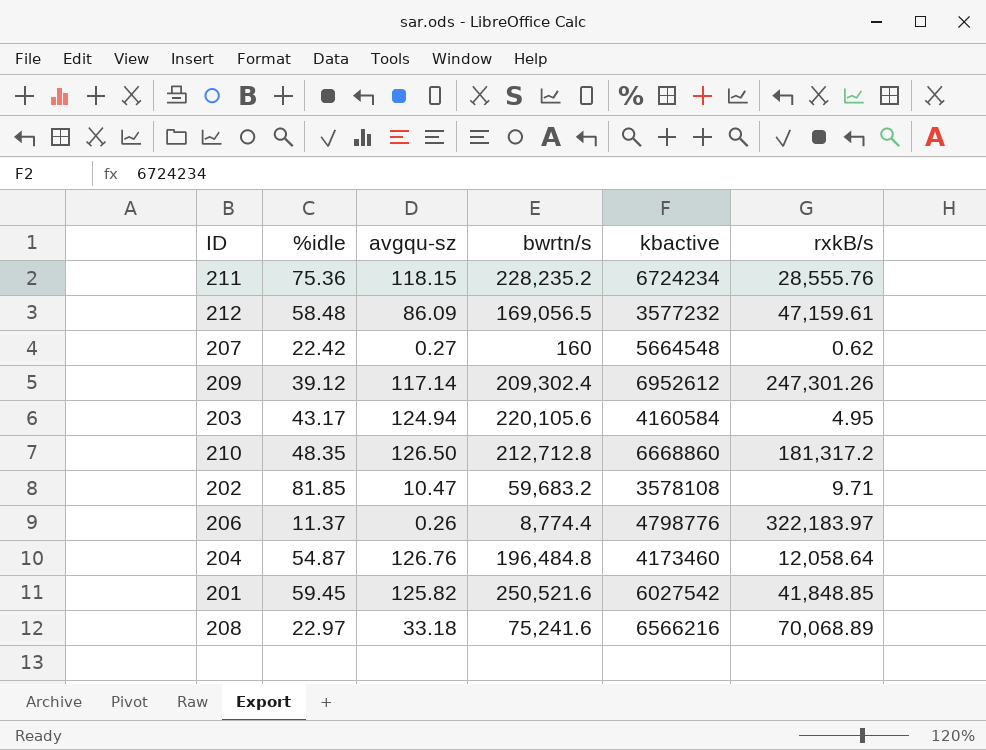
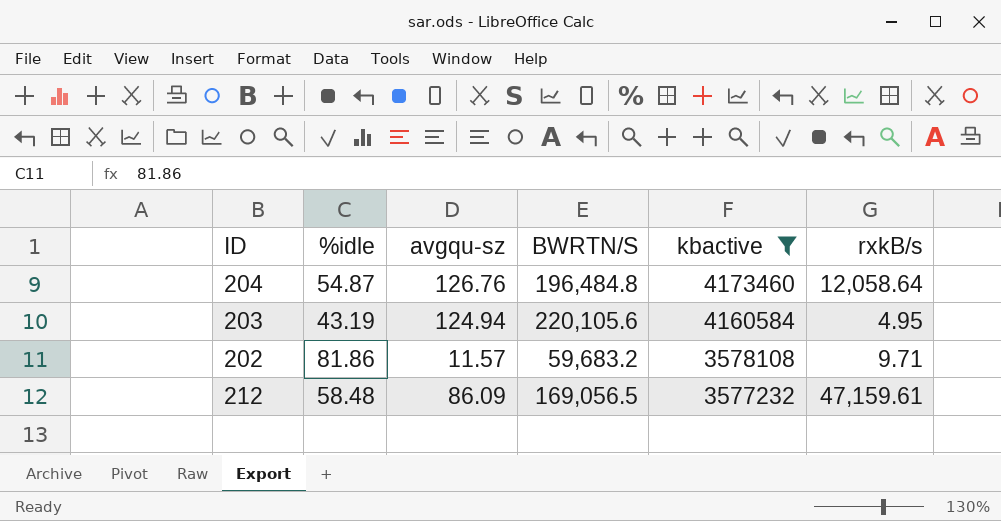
filter: none -> kbactive <= 4173460
row order: none -> kbactive descending
column name: bwrtn/s -> BWRTN/S
203 | %idle: 43.17 -> 43.19
202 | %idle: 81.85 -> 81.86
202 | avgqu-sz: 10.47 -> 11.57

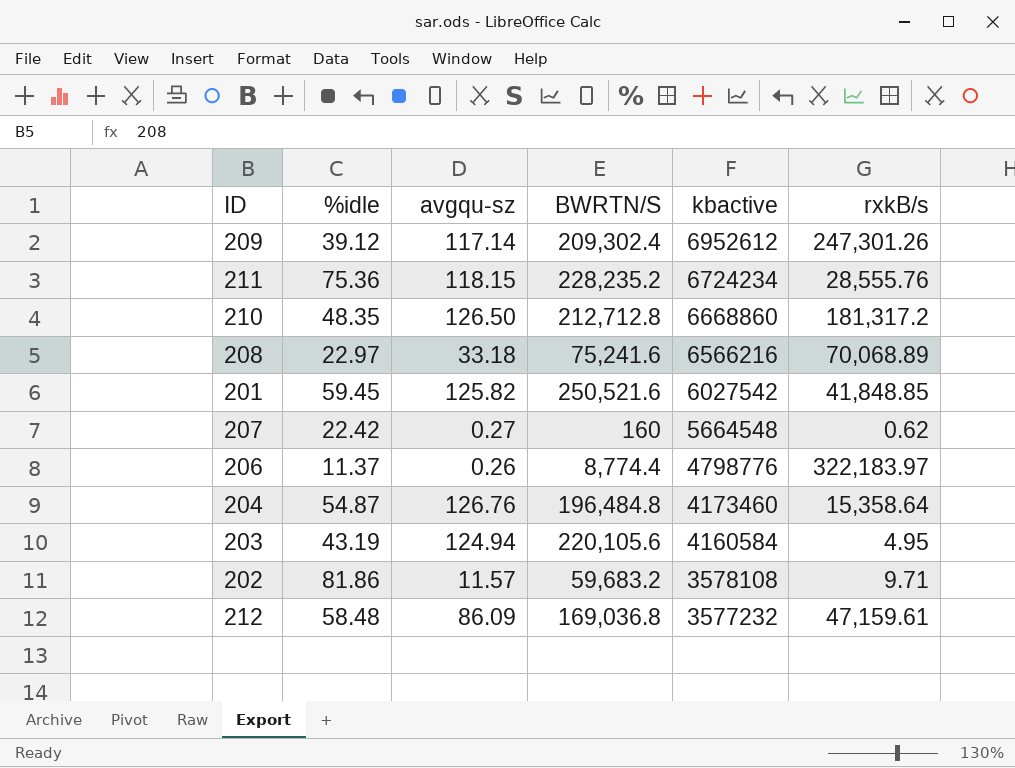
filter: kbactive <= 4173460 -> none
204 | rxkB/s: 12,058.64 -> 15,358.64
212 | BWRTN/S: 169,056.5 -> 169,036.8

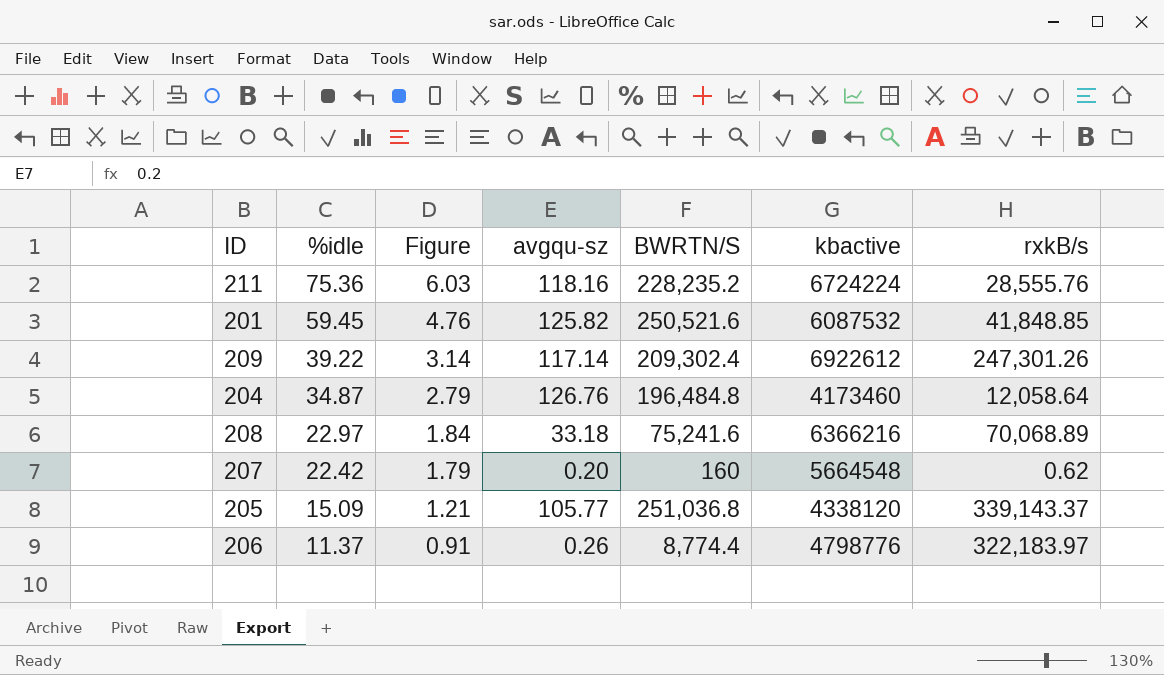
row order: kbactive descending -> %idle descending
column Figure | formula: none -> [%idle] * 0.08
row 210: 48.35 | 126.50 | 212,712.8 | 6668860 | 181,317.2 -> none
row 203: 43.19 | 124.94 | 220,105.6 | 4160584 | 4.95 -> none
row 202: 81.86 | 11.57 | 59,683.2 | 3578108 | 9.71 -> none
row 212: 58.48 | 86.09 | 169,036.8 | 3577232 | 47,159.61 -> none
211 | avgqu-sz: 118.15 -> 118.16
211 | kbactive: 6724234 -> 6724224
201 | kbactive: 6027542 -> 6087532
209 | %idle: 39.12 -> 39.22
209 | kbactive: 6952612 -> 6922612
204 | %idle: 54.87 -> 34.87
204 | rxkB/s: 15,358.64 -> 12,058.64
208 | kbactive: 6566216 -> 6366216
207 | avgqu-sz: 0.27 -> 0.20
row 205: none -> 15.09 | 1.21 | 105.77 | 251,036.8 | 4338120 | 339,143.37

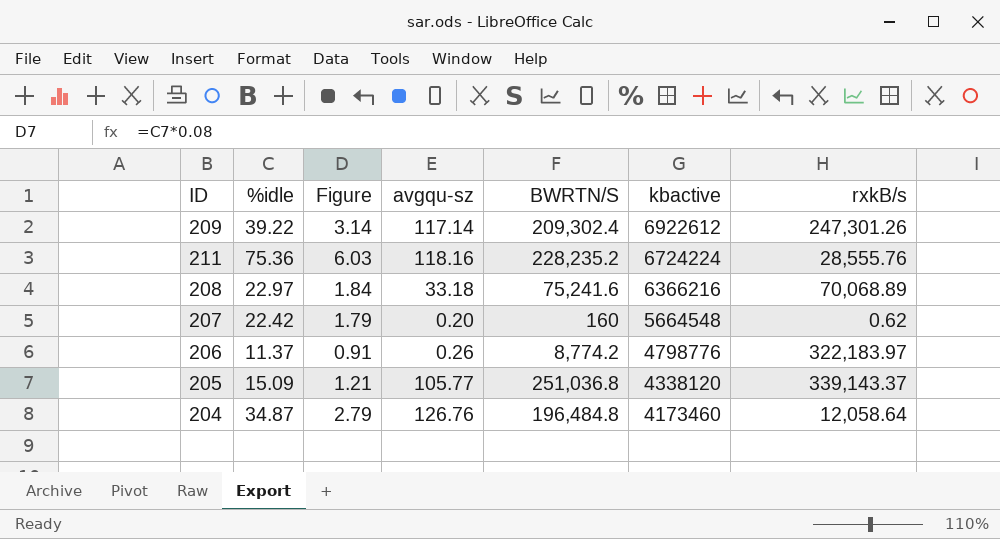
row order: %idle descending -> kbactive descending
row 201: 59.45 | 4.76 | 125.82 | 250,521.6 | 6087532 | 41,848.85 -> none
206 | BWRTN/S: 8,774.4 -> 8,774.2

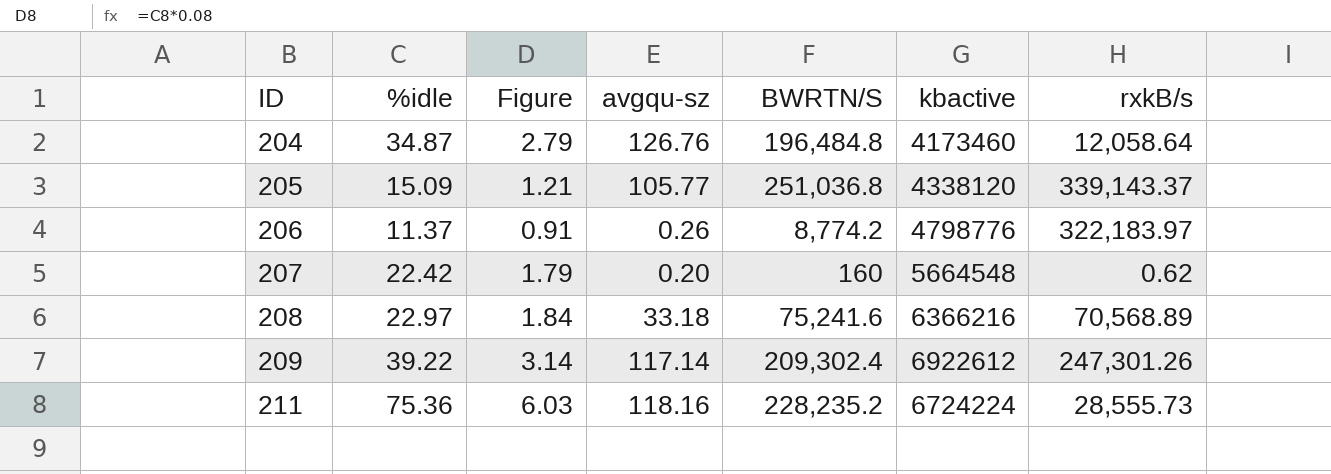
row order: kbactive descending -> ID ascending
208 | rxkB/s: 70,068.89 -> 70,568.89
211 | rxkB/s: 28,555.76 -> 28,555.73

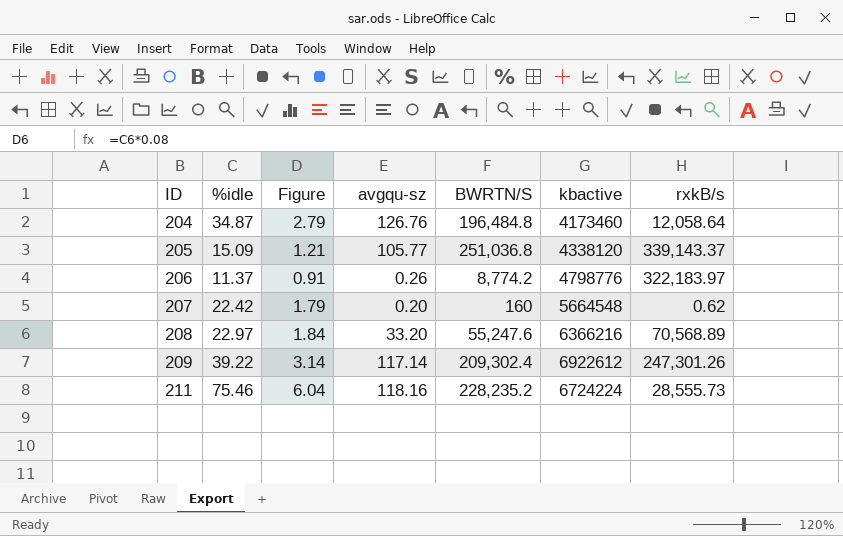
208 | avgqu-sz: 33.18 -> 33.20
208 | BWRTN/S: 75,241.6 -> 55,247.6
211 | %idle: 75.36 -> 75.46
211 | Figure: 6.03 -> 6.04

